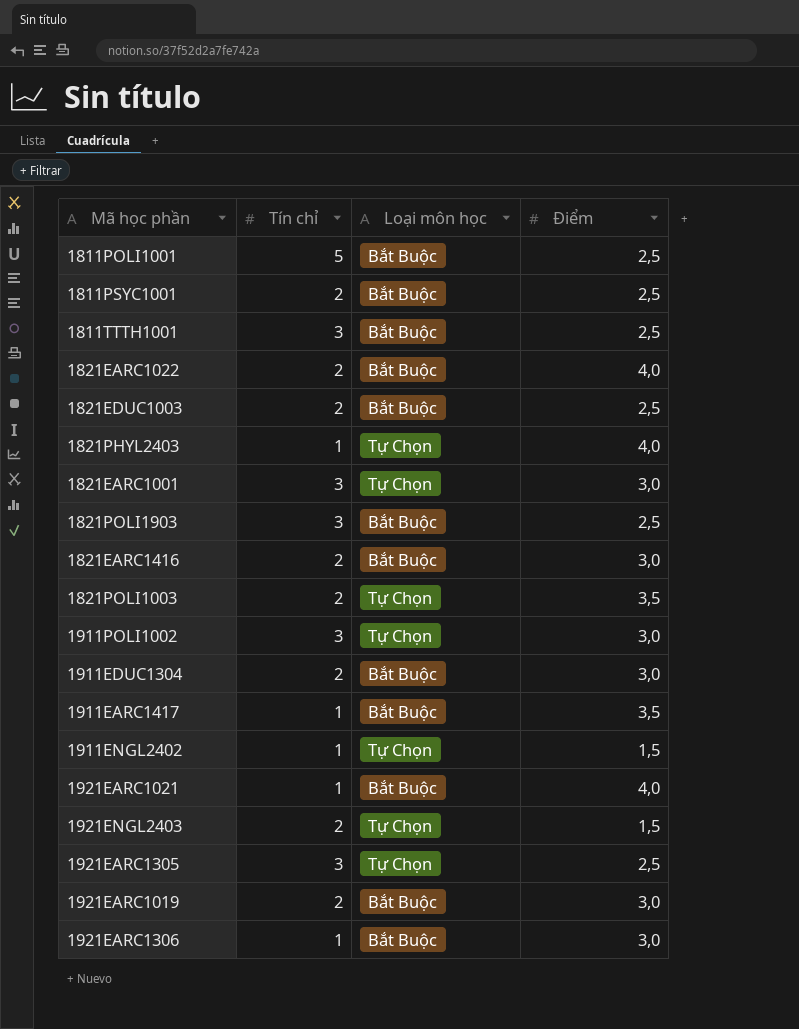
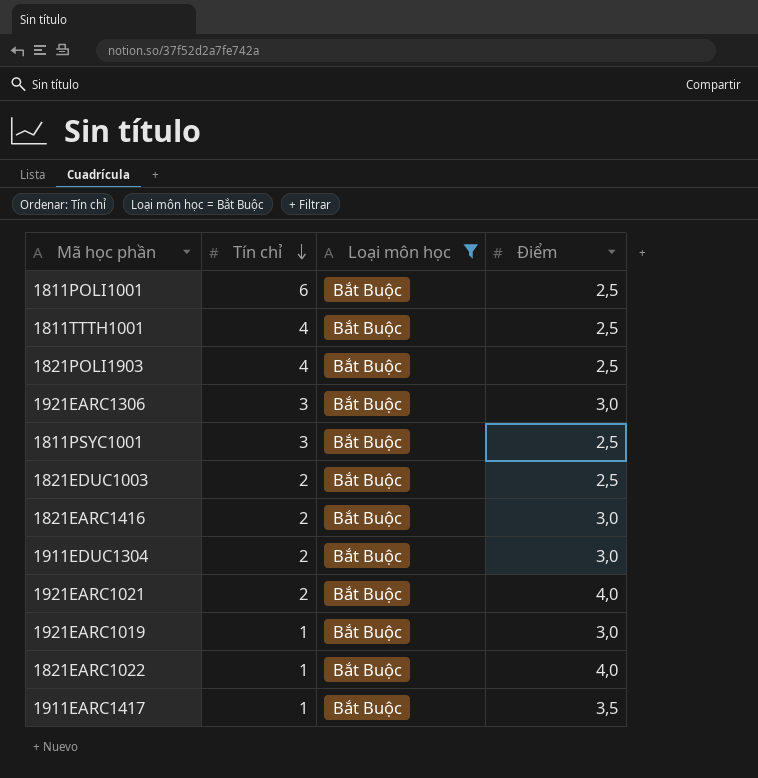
filter: none -> Loại môn học = Bắt Buộc
row order: none -> Tín chỉ descending
1811POLI1001 | Tín chỉ: 5 -> 6
1811TTTH1001 | Tín chỉ: 3 -> 4
1821POLI1903 | Tín chỉ: 3 -> 4
1921EARC1306 | Tín chỉ: 1 -> 3
1811PSYC1001 | Tín chỉ: 2 -> 3
1921EARC1021 | Tín chỉ: 1 -> 2
1921EARC1019 | Tín chỉ: 2 -> 1
1821EARC1022 | Tín chỉ: 2 -> 1

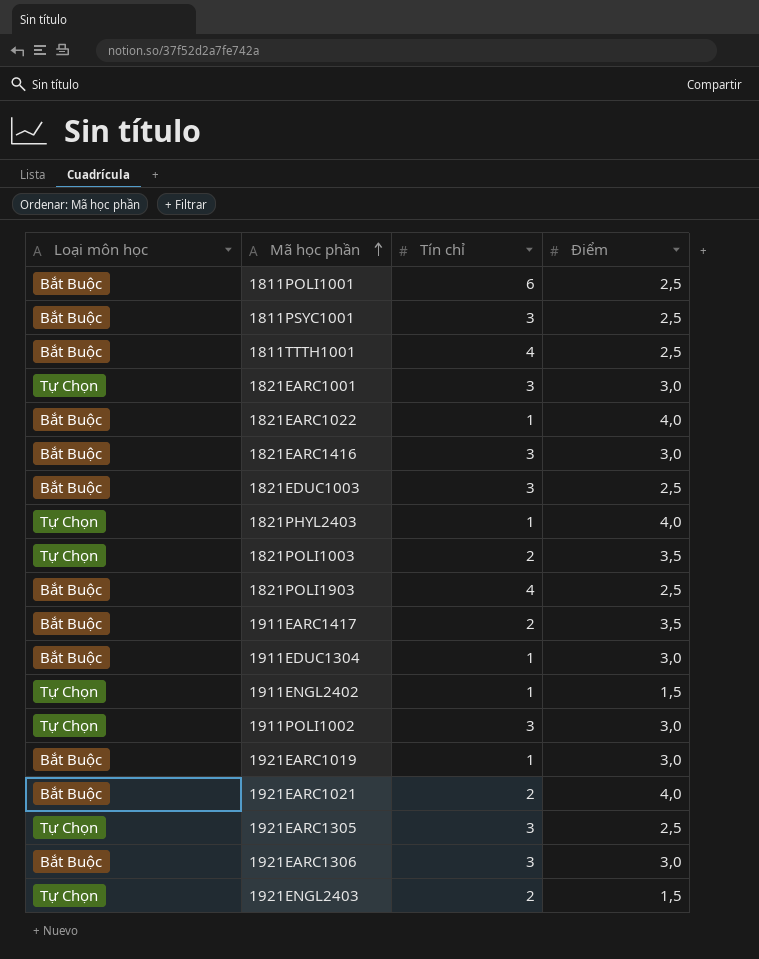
filter: Loại môn học = Bắt Buộc -> none
row order: Tín chỉ descending -> Mã học phần ascending
column Loại môn học | position: 3 -> 1
1821EARC1416 | Tín chỉ: 2 -> 3
1821EDUC1003 | Tín chỉ: 2 -> 3
1911EARC1417 | Tín chỉ: 1 -> 2
1911EDUC1304 | Tín chỉ: 2 -> 1

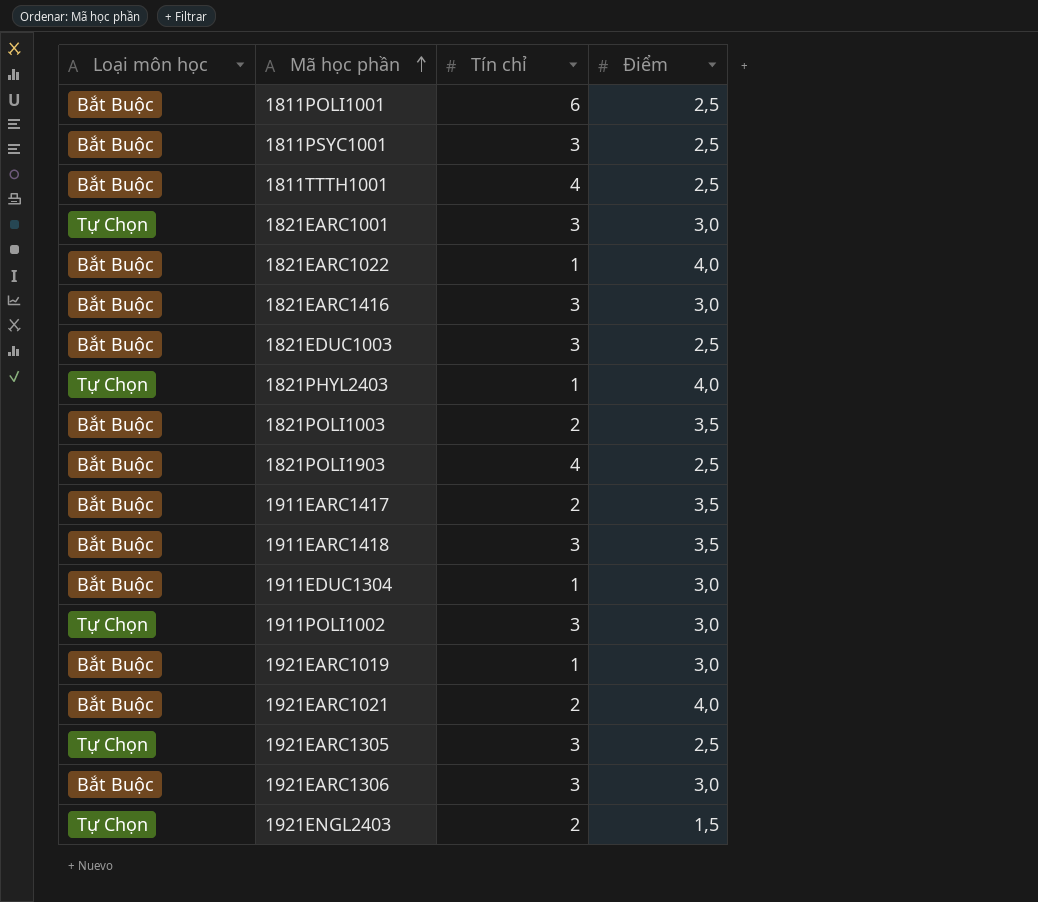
row 1911ENGL2402: Tự Chọn | 1 | 1,5 -> none
1821POLI1003 | Loại môn học: Tự Chọn -> Bắt Buộc
row 1911EARC1418: none -> Bắt Buộc | 3 | 3,5

